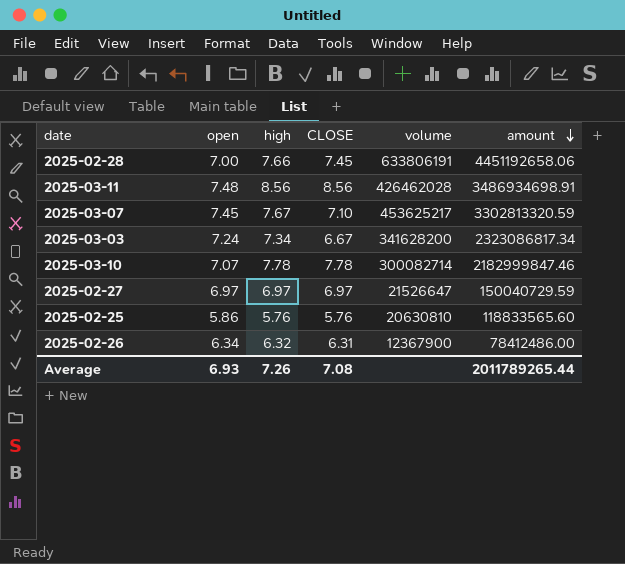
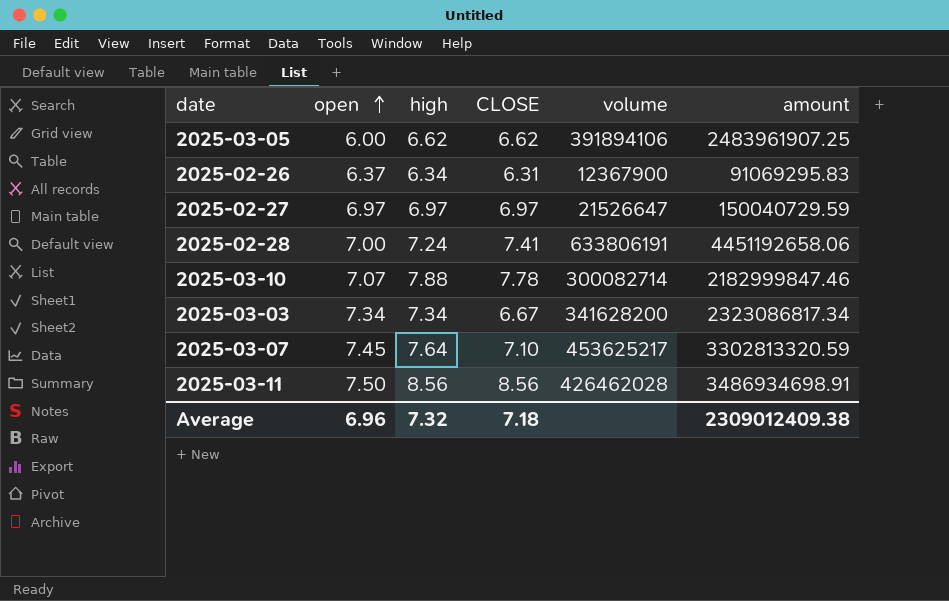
row order: amount descending -> open ascending
row 2025-02-25: 5.86 | 5.76 | 5.76 | 20630810 | 118833565.60 -> none
row 2025-03-05: none -> 6.00 | 6.62 | 6.62 | 391894106 | 2483961907.25
2025-02-26 | open: 6.34 -> 6.37
2025-02-26 | high: 6.32 -> 6.34
2025-02-26 | amount: 78412486.00 -> 91069295.83
2025-02-28 | high: 7.66 -> 7.24
2025-02-28 | CLOSE: 7.45 -> 7.41
2025-03-10 | high: 7.78 -> 7.88
2025-03-03 | open: 7.24 -> 7.34
2025-03-07 | high: 7.67 -> 7.64
2025-03-11 | open: 7.48 -> 7.50
Average | open: 6.93 -> 6.96
Average | high: 7.26 -> 7.32
Average | CLOSE: 7.08 -> 7.18
Average | amount: 2011789265.44 -> 2309012409.38

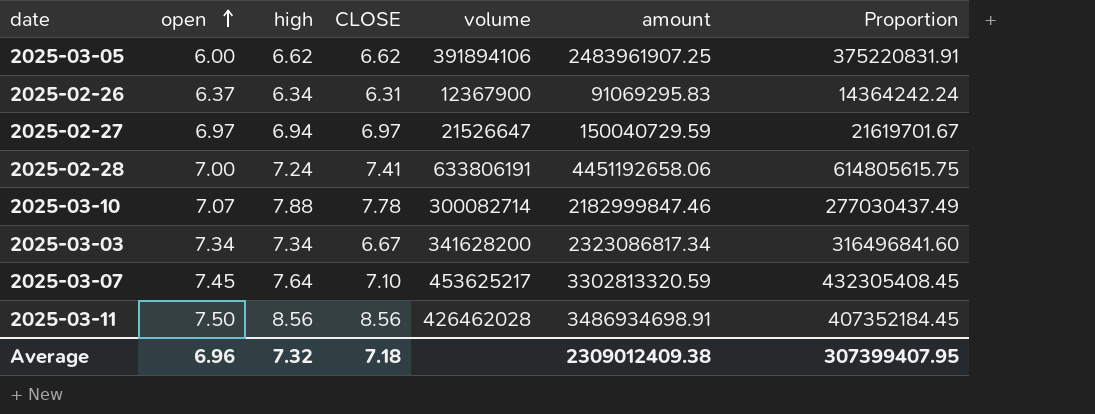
column Proportion | formula: none -> [amount] / [high]
2025-02-27 | high: 6.97 -> 6.94

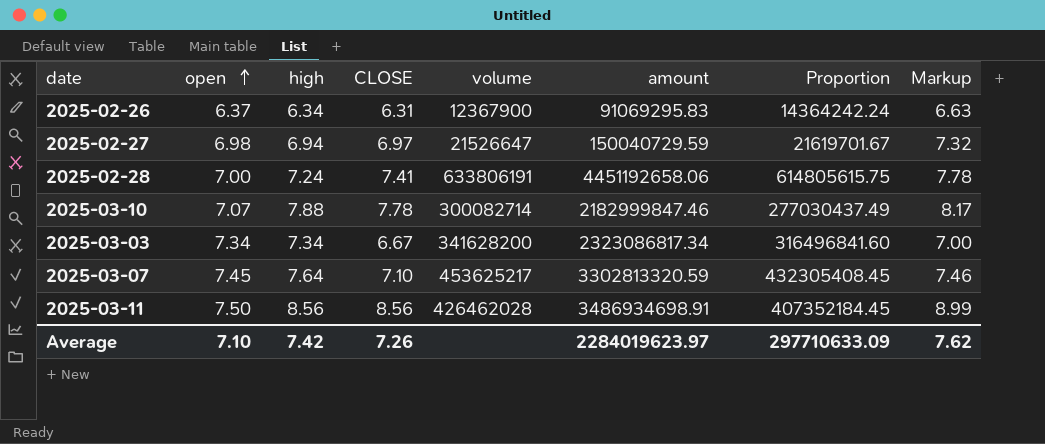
column Markup | formula: none -> [CLOSE] * 1.05
row 2025-03-05: 6.00 | 6.62 | 6.62 | 391894106 | 2483961907.25 | 375220831.91 -> none
2025-02-27 | open: 6.97 -> 6.98
Average | open: 6.96 -> 7.10
Average | high: 7.32 -> 7.42
Average | CLOSE: 7.18 -> 7.26
Average | amount: 2309012409.38 -> 2284019623.97
Average | Proportion: 307399407.95 -> 297710633.09

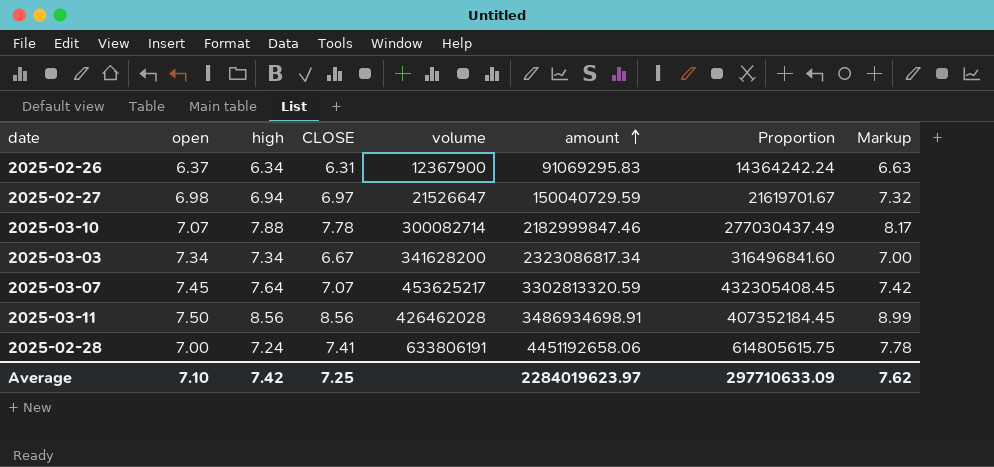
row order: open ascending -> amount ascending
2025-03-07 | CLOSE: 7.10 -> 7.07
2025-03-07 | Markup: 7.46 -> 7.42
Average | CLOSE: 7.26 -> 7.25

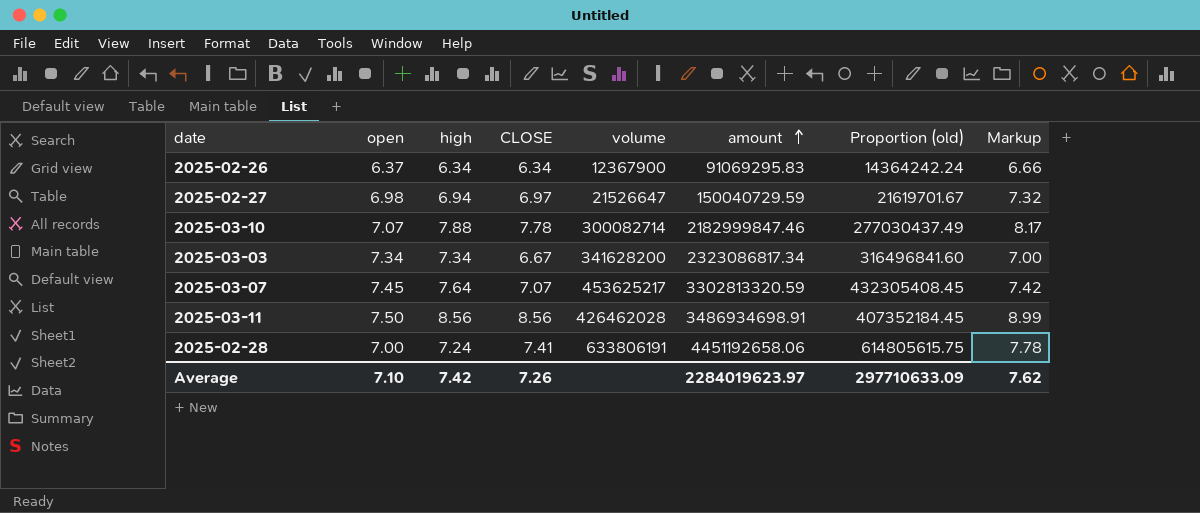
column name: Proportion -> Proportion (old)
2025-02-26 | CLOSE: 6.31 -> 6.34
2025-02-26 | Markup: 6.63 -> 6.66
Average | CLOSE: 7.25 -> 7.26

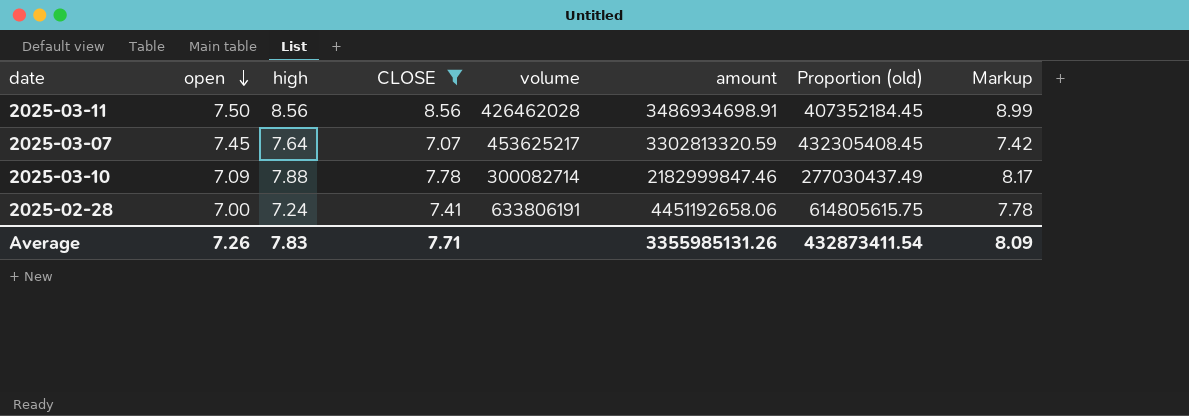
filter: none -> CLOSE >= 7.07
row order: amount ascending -> open descending
2025-03-10 | open: 7.07 -> 7.09
Average | open: 7.10 -> 7.26
Average | high: 7.42 -> 7.83
Average | CLOSE: 7.26 -> 7.71
Average | amount: 2284019623.97 -> 3355985131.26
Average | Proportion (old): 297710633.09 -> 432873411.54
Average | Markup: 7.62 -> 8.09

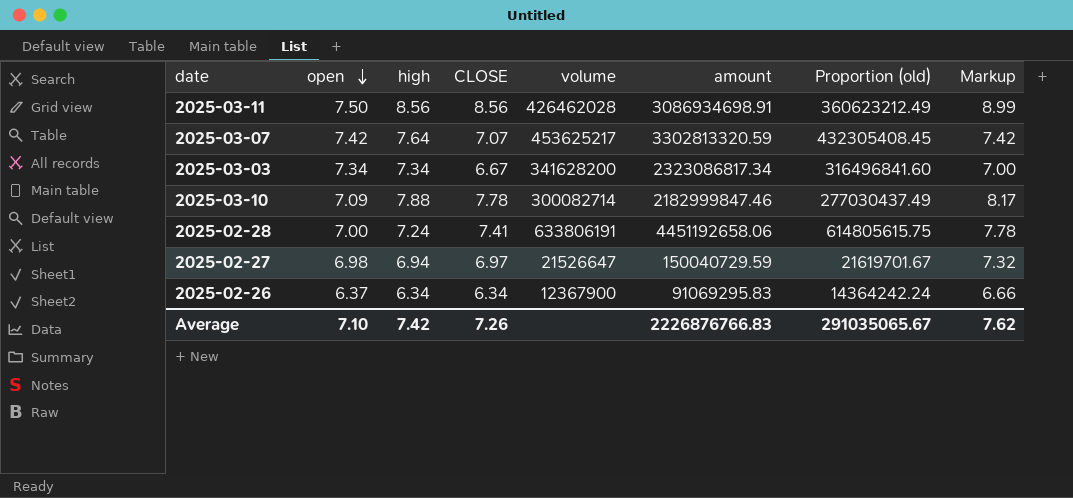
filter: CLOSE >= 7.07 -> none
2025-03-11 | amount: 3486934698.91 -> 3086934698.91
2025-03-11 | Proportion (old): 407352184.45 -> 360623212.49
2025-03-07 | open: 7.45 -> 7.42
Average | open: 7.26 -> 7.10
Average | high: 7.83 -> 7.42
Average | CLOSE: 7.71 -> 7.26
Average | amount: 3355985131.26 -> 2226876766.83
Average | Proportion (old): 432873411.54 -> 291035065.67
Average | Markup: 8.09 -> 7.62

